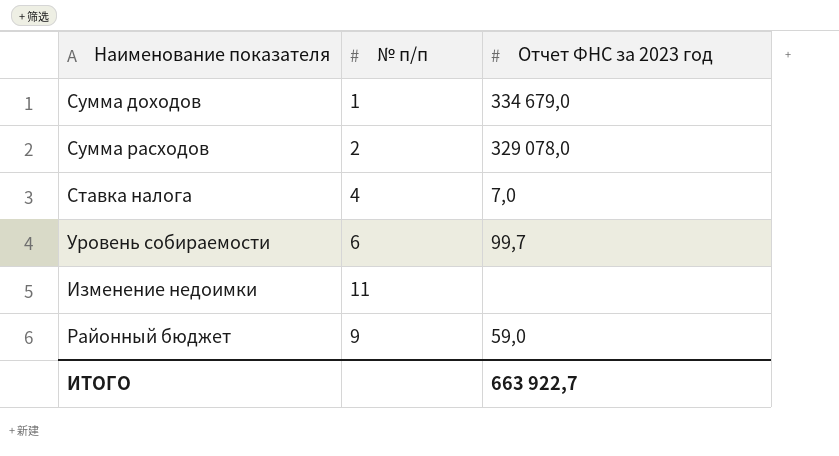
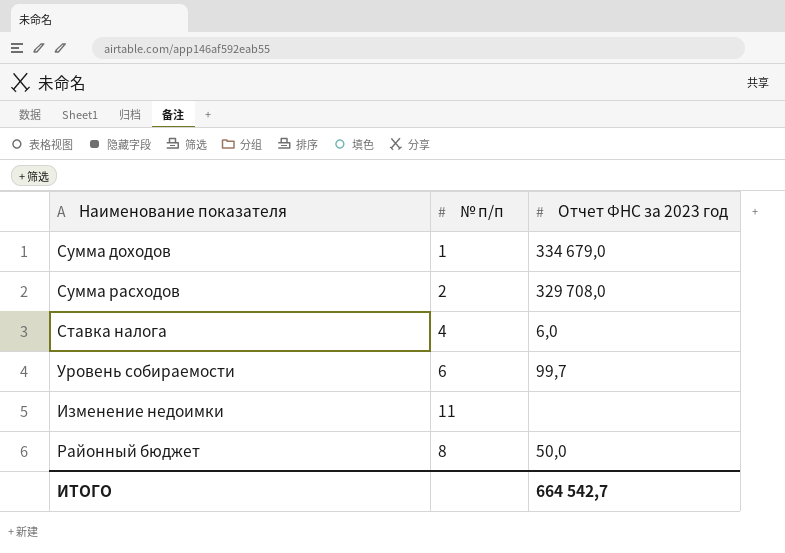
Сумма расходов | Отчет ФНС за 2023 год: 329 078,0 -> 329 708,0
Ставка налога | Отчет ФНС за 2023 год: 7,0 -> 6,0
Районный бюджет | № п/п: 9 -> 8
Районный бюджет | Отчет ФНС за 2023 год: 59,0 -> 50,0
ИТОГО | Отчет ФНС за 2023 год: 663 922,7 -> 664 542,7

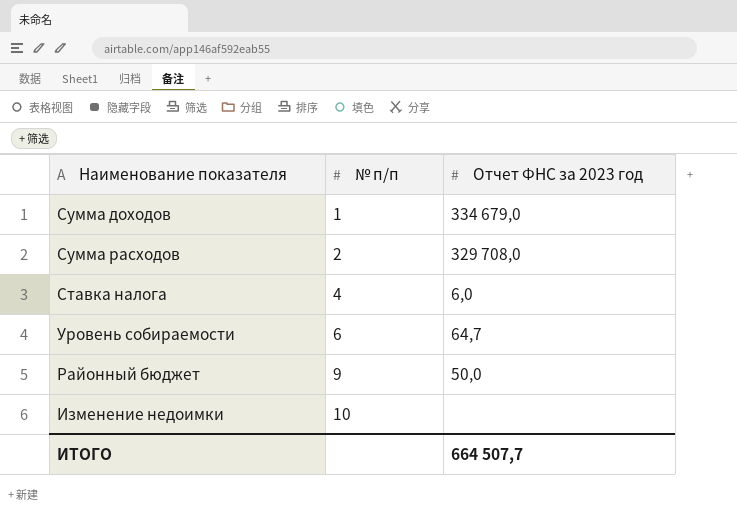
row order: none -> № п/п ascending
Уровень собираемости | Отчет ФНС за 2023 год: 99,7 -> 64,7
Районный бюджет | № п/п: 8 -> 9
Изменение недоимки | № п/п: 11 -> 10
ИТОГО | Отчет ФНС за 2023 год: 664 542,7 -> 664 507,7

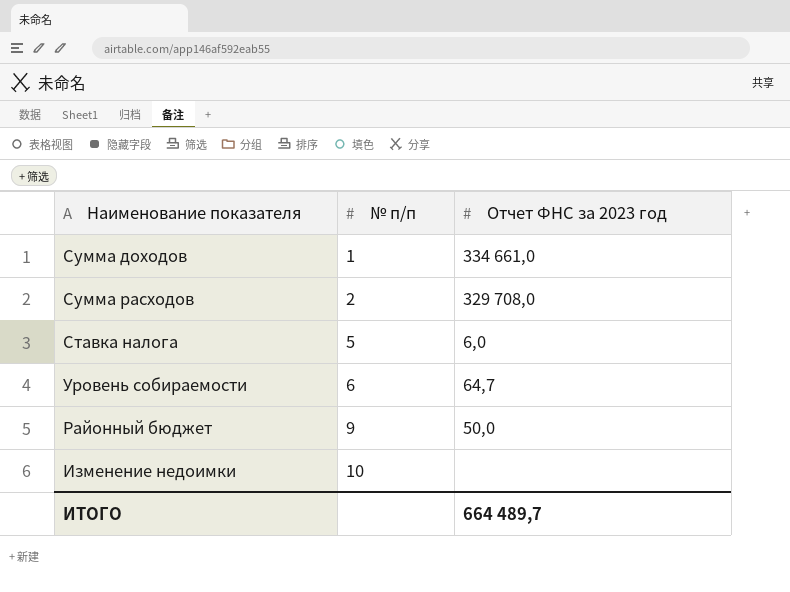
Сумма доходов | Отчет ФНС за 2023 год: 334 679,0 -> 334 661,0
Ставка налога | № п/п: 4 -> 5
ИТОГО | Отчет ФНС за 2023 год: 664 507,7 -> 664 489,7

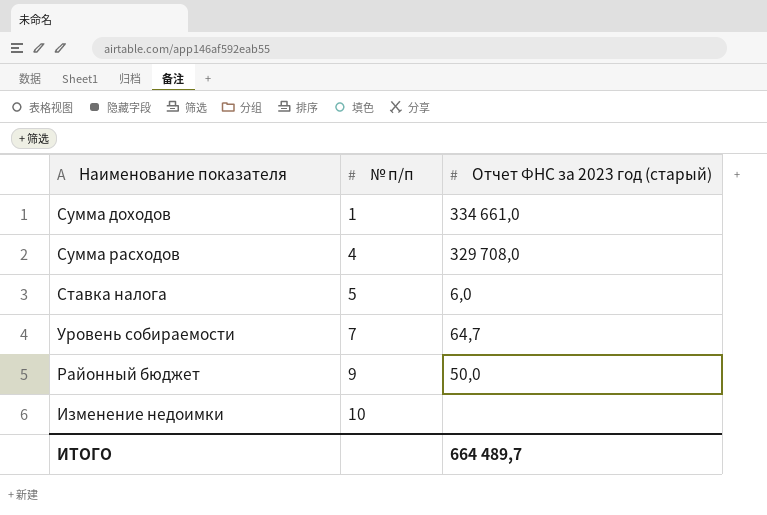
column name: Отчет ФНС за 2023 год -> Отчет ФНС за 2023 год (старый)
Сумма расходов | № п/п: 2 -> 4
Уровень собираемости | № п/п: 6 -> 7

